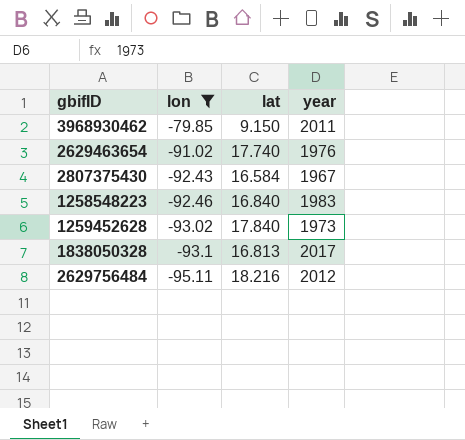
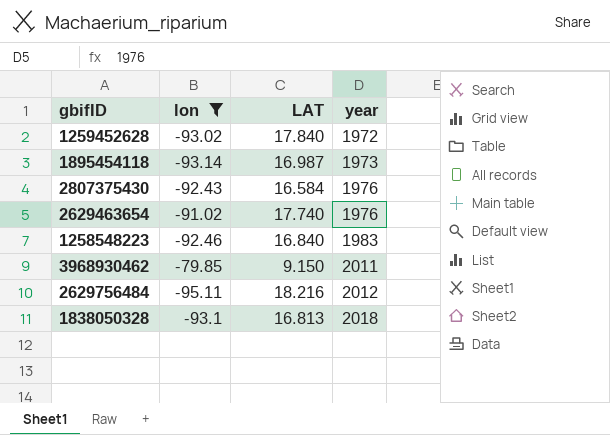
row order: lon descending -> year ascending
column name: lat -> LAT
1259452628 | year: 1973 -> 1972
row 1895454118: none -> -93.14 | 16.987 | 1973
2807375430 | year: 1967 -> 1976
1838050328 | year: 2017 -> 2018

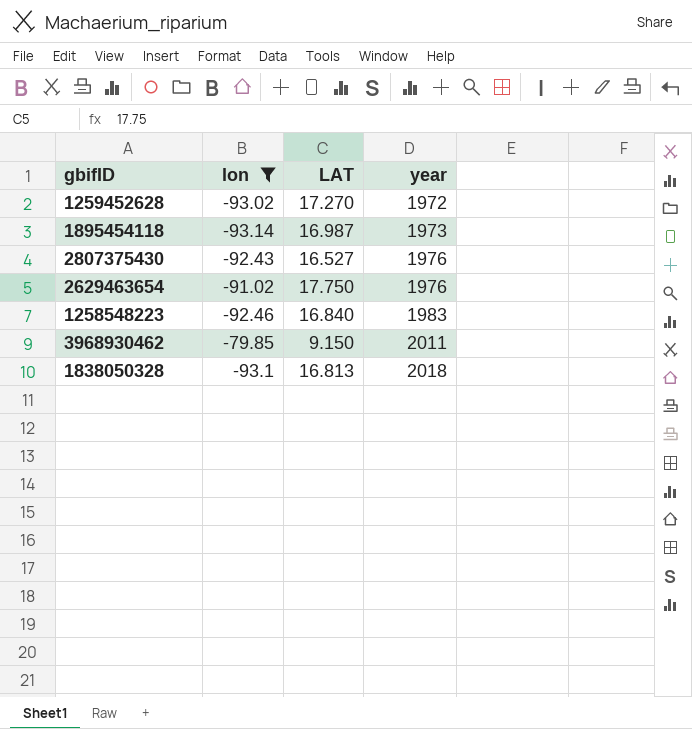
row 2629756484: -95.11 | 18.216 | 2012 -> none
1259452628 | LAT: 17.840 -> 17.270
2807375430 | LAT: 16.584 -> 16.527
2629463654 | LAT: 17.740 -> 17.750

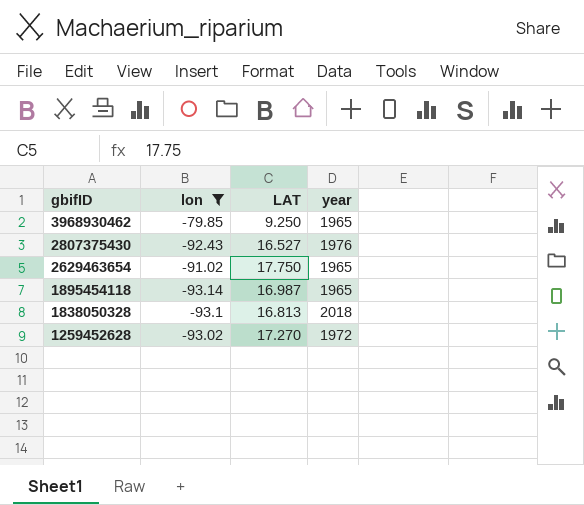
row order: year ascending -> gbifID descending
row 1258548223: -92.46 | 16.840 | 1983 -> none
3968930462 | LAT: 9.150 -> 9.250
3968930462 | year: 2011 -> 1965
2629463654 | year: 1976 -> 1965
1895454118 | year: 1973 -> 1965

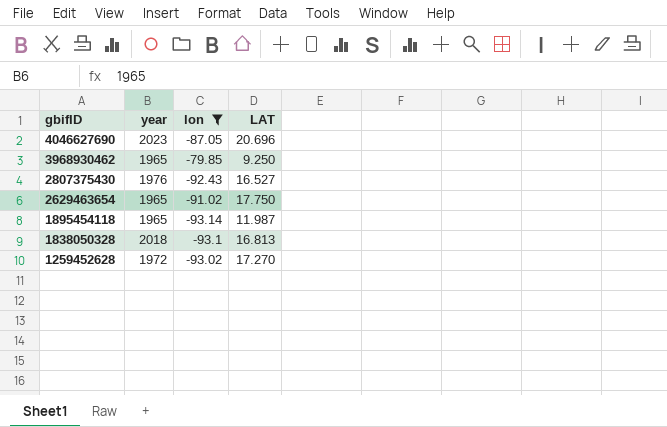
column year | position: 4 -> 2
row 4046627690: none -> 2023 | -87.05 | 20.696
1895454118 | LAT: 16.987 -> 11.987

